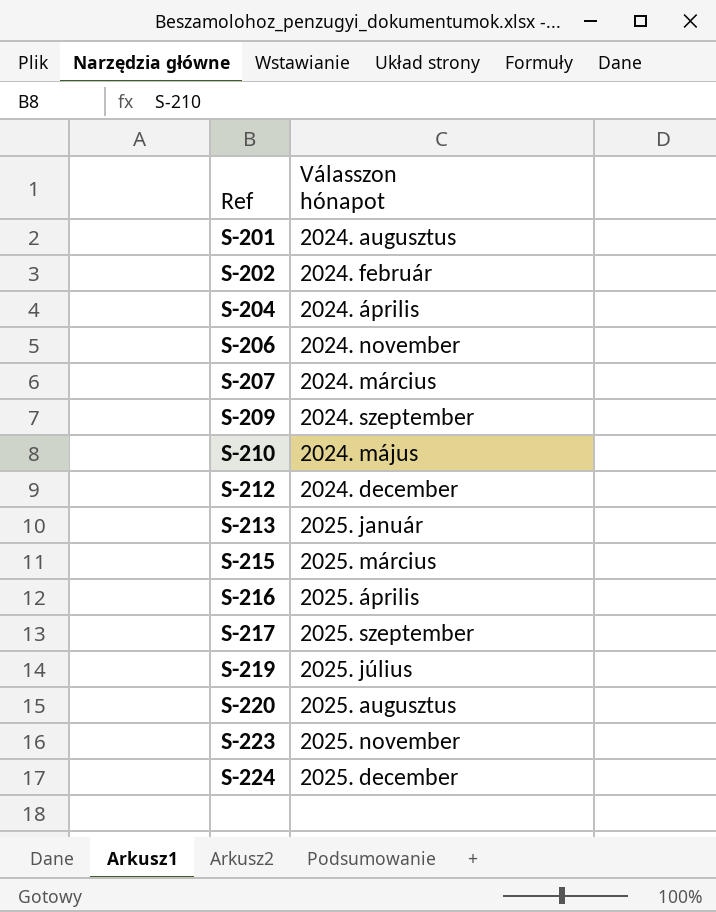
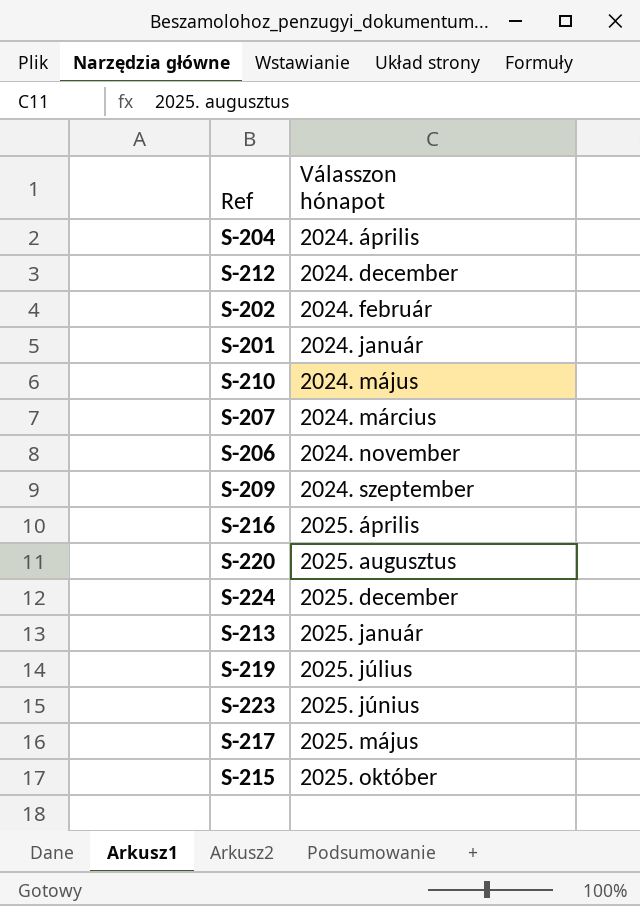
row order: Ref ascending -> Válasszon hónapot ascending
S-201 | Válasszon hónapot: 2024. augusztus -> 2024. január
S-223 | Válasszon hónapot: 2025. november -> 2025. június
S-217 | Válasszon hónapot: 2025. szeptember -> 2025. május
S-215 | Válasszon hónapot: 2025. március -> 2025. október

